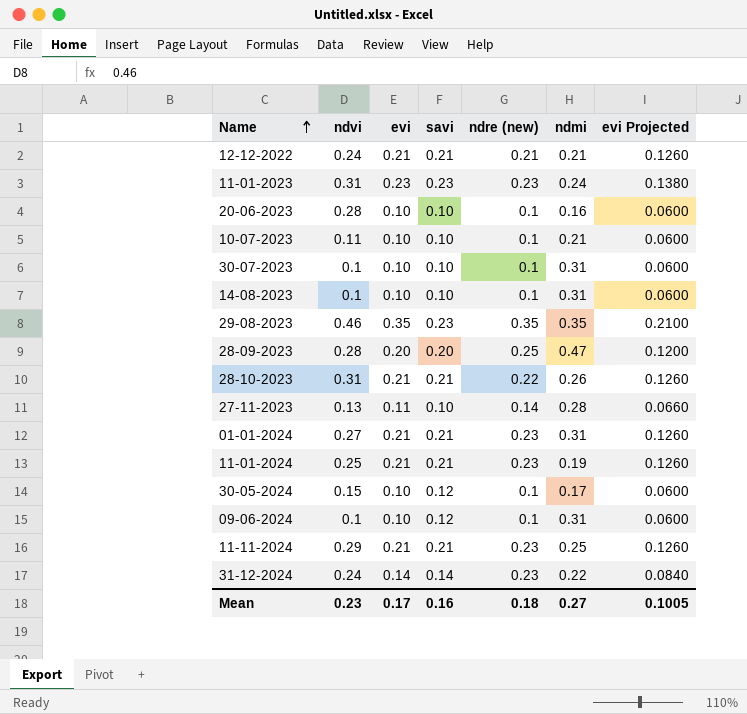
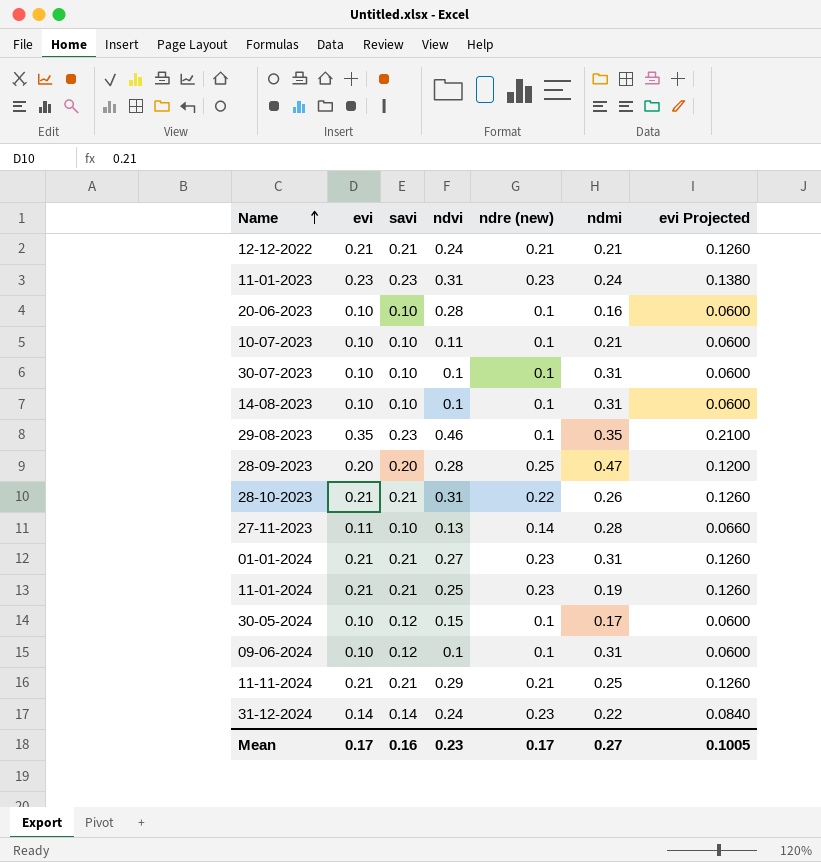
column ndvi | position: 2 -> 4
29-08-2023 | ndre (new): 0.35 -> 0.1
11-11-2024 | ndre (new): 0.23 -> 0.21
Mean | ndre (new): 0.18 -> 0.17

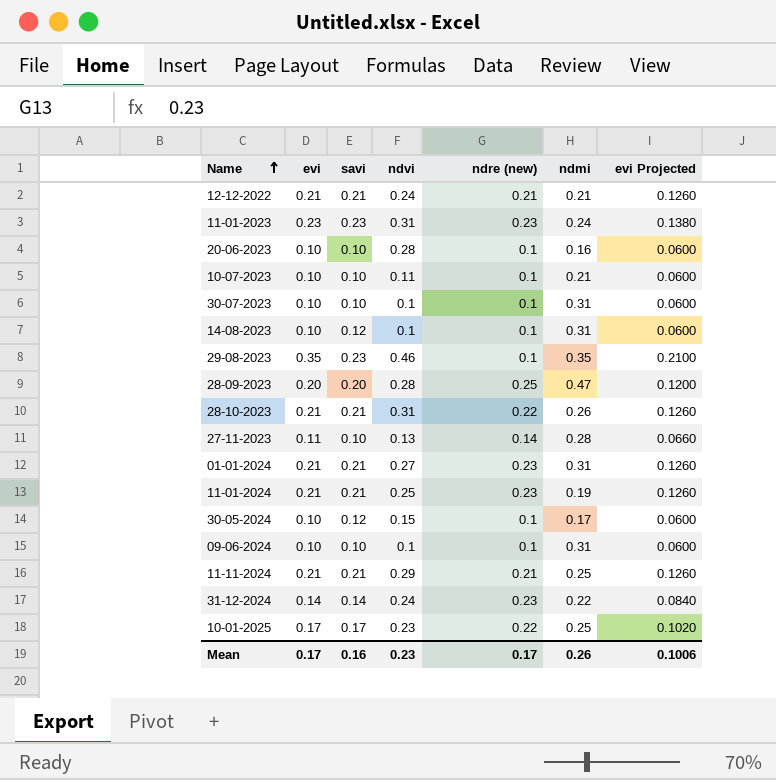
14-08-2023 | savi: 0.10 -> 0.12
09-06-2024 | savi: 0.12 -> 0.10
row 10-01-2025: none -> 0.17 | 0.17 | 0.23 | 0.22 | 0.25 | 0.1020
Mean | ndmi: 0.27 -> 0.26
Mean | evi Projected: 0.1005 -> 0.1006

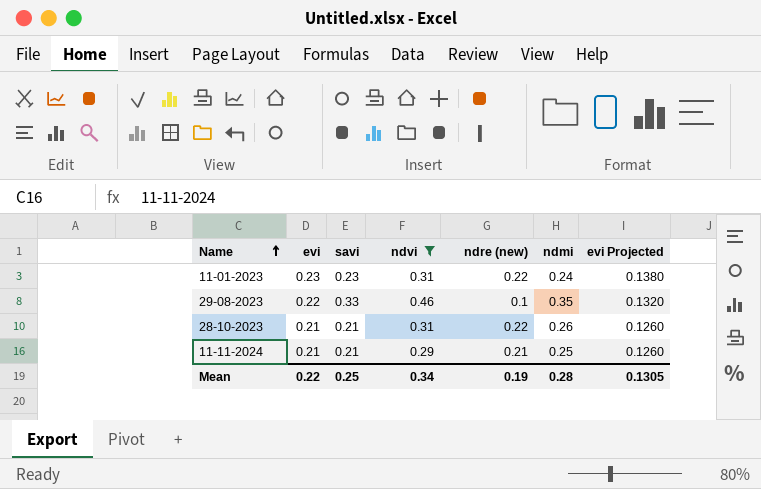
filter: none -> ndvi >= 0.29
11-01-2023 | ndre (new): 0.23 -> 0.22
29-08-2023 | evi: 0.35 -> 0.22
29-08-2023 | savi: 0.23 -> 0.33
29-08-2023 | evi Projected: 0.2100 -> 0.1320
Mean | evi: 0.17 -> 0.22
Mean | savi: 0.16 -> 0.25
Mean | ndvi: 0.23 -> 0.34
Mean | ndre (new): 0.17 -> 0.19
Mean | ndmi: 0.26 -> 0.28
Mean | evi Projected: 0.1006 -> 0.1305

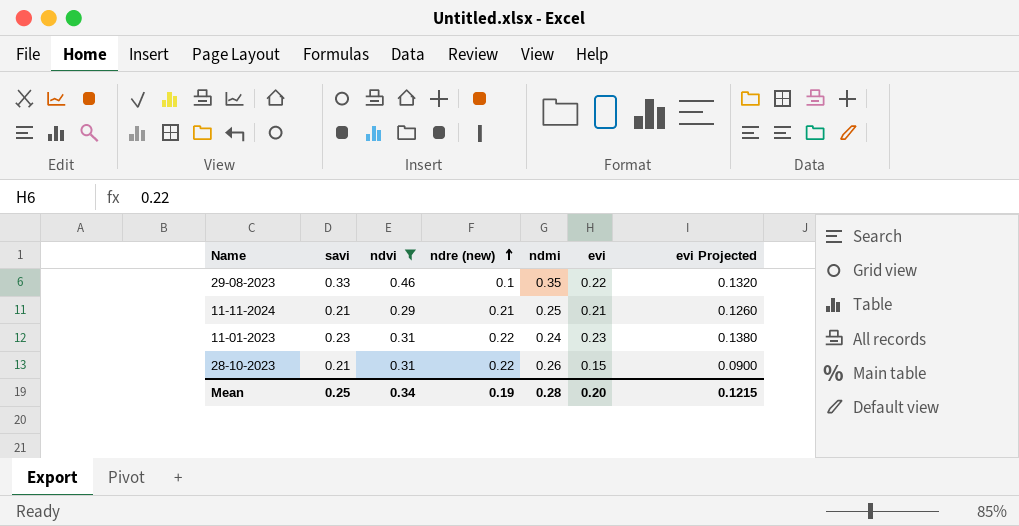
row order: Name ascending -> ndre (new) ascending
column evi | position: 2 -> 6
28-10-2023 | evi: 0.21 -> 0.15
28-10-2023 | evi Projected: 0.1260 -> 0.0900
Mean | evi: 0.22 -> 0.20
Mean | evi Projected: 0.1305 -> 0.1215

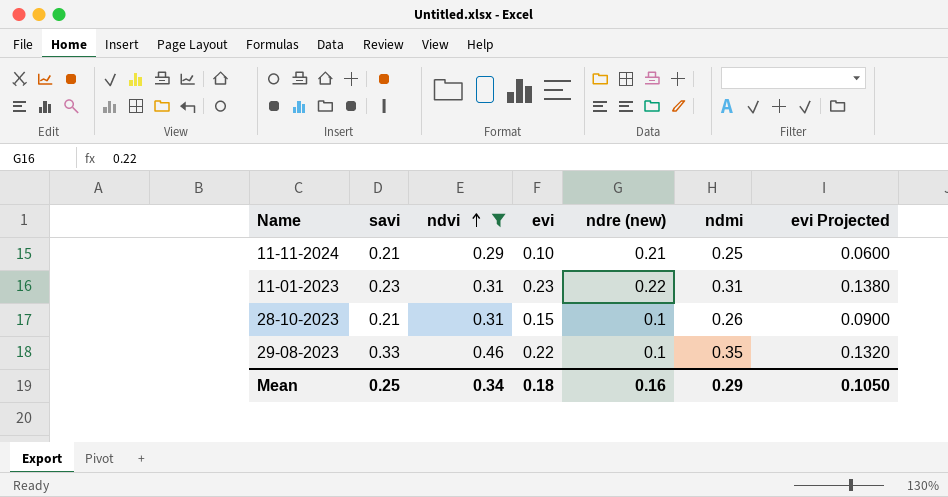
row order: ndre (new) ascending -> ndvi ascending
column evi | position: 6 -> 4
11-11-2024 | evi: 0.21 -> 0.10
11-11-2024 | evi Projected: 0.1260 -> 0.0600
11-01-2023 | ndmi: 0.24 -> 0.31
28-10-2023 | ndre (new): 0.22 -> 0.1
Mean | evi: 0.20 -> 0.18
Mean | ndre (new): 0.19 -> 0.16
Mean | ndmi: 0.28 -> 0.29
Mean | evi Projected: 0.1215 -> 0.1050

